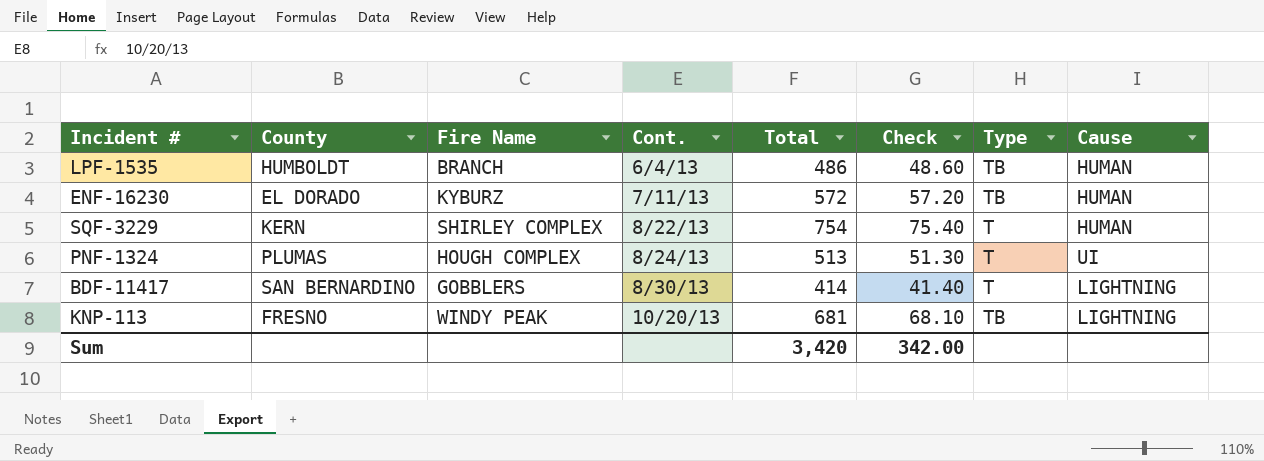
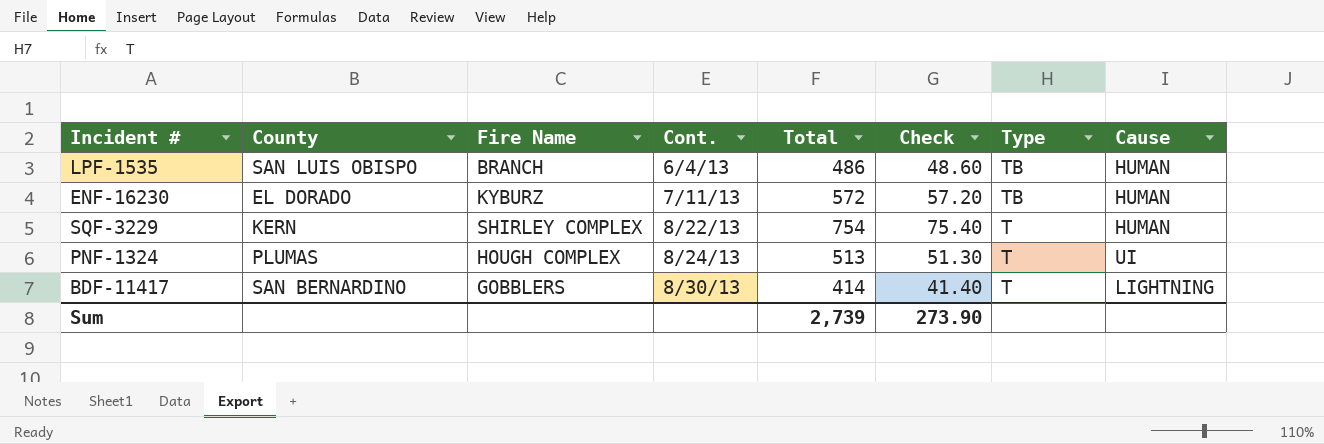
row KNP-113: FRESNO | WINDY PEAK | 10/20/13 | 681 | 68.10 | TB | LIGHTNING -> none
LPF-1535 | County: HUMBOLDT -> SAN LUIS OBISPO
Sum | Total: 3,420 -> 2,739
Sum | Check: 342.00 -> 273.90

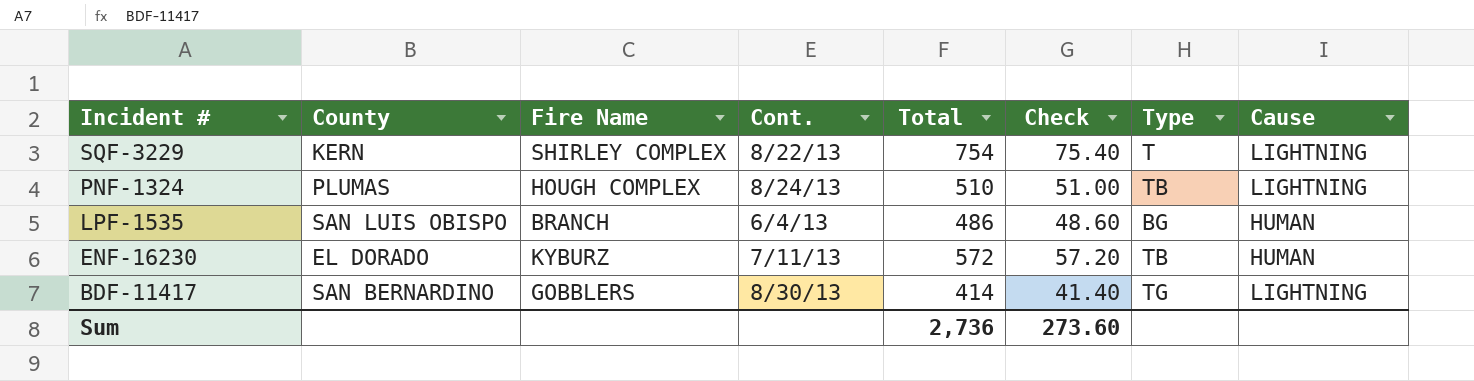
row order: Cont. ascending -> Incident # descending
SQF-3229 | Cause: HUMAN -> LIGHTNING
PNF-1324 | Total: 513 -> 510
PNF-1324 | Check: 51.30 -> 51.00
PNF-1324 | Type: T -> TB
PNF-1324 | Cause: UI -> LIGHTNING
LPF-1535 | Type: TB -> BG
BDF-11417 | Type: T -> TG
Sum | Total: 2,739 -> 2,736
Sum | Check: 273.90 -> 273.60

